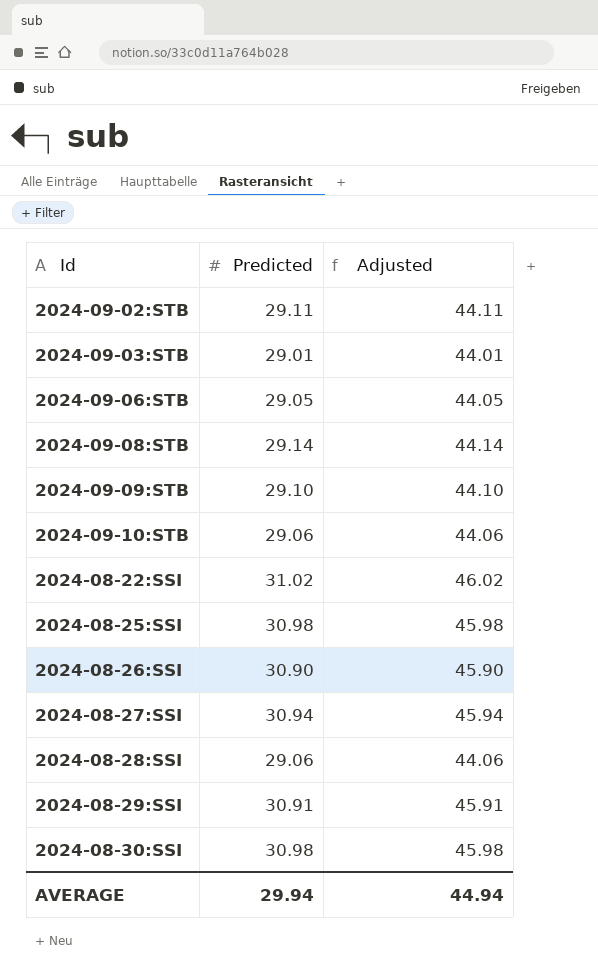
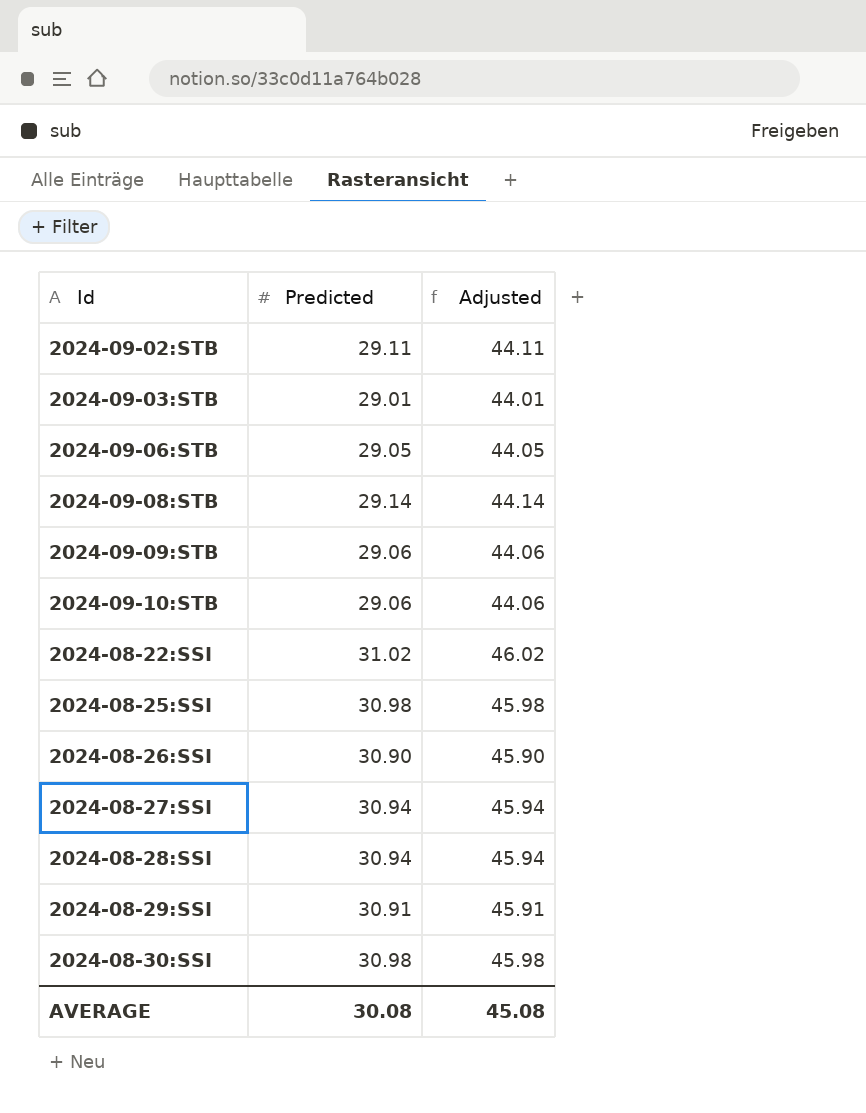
2024-09-09:STB | Predicted: 29.10 -> 29.06
2024-09-09:STB | Adjusted: 44.10 -> 44.06
2024-08-28:SSI | Predicted: 29.06 -> 30.94
2024-08-28:SSI | Adjusted: 44.06 -> 45.94
AVERAGE | Predicted: 29.94 -> 30.08
AVERAGE | Adjusted: 44.94 -> 45.08

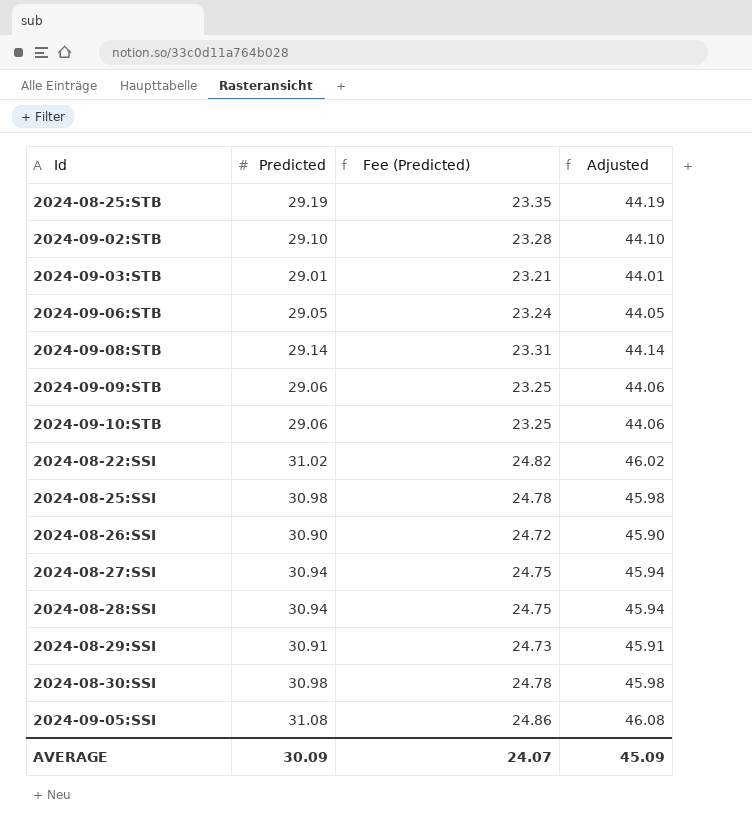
column Fee (Predicted) | formula: none -> [Predicted] * 0.8
row 2024-08-25:STB: none -> 29.19 | 23.35 | 44.19
2024-09-02:STB | Predicted: 29.11 -> 29.10
2024-09-02:STB | Adjusted: 44.11 -> 44.10
row 2024-09-05:SSI: none -> 31.08 | 24.86 | 46.08
AVERAGE | Predicted: 30.08 -> 30.09
AVERAGE | Adjusted: 45.08 -> 45.09

